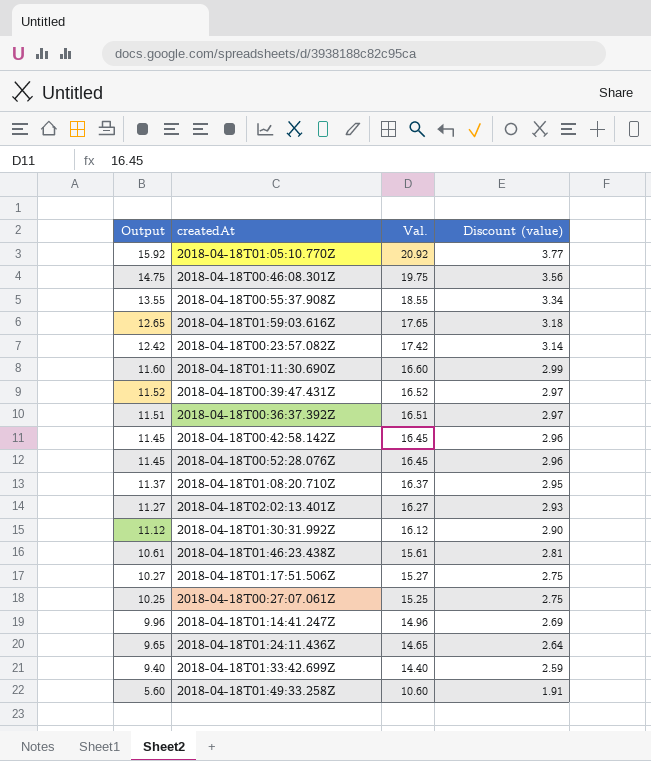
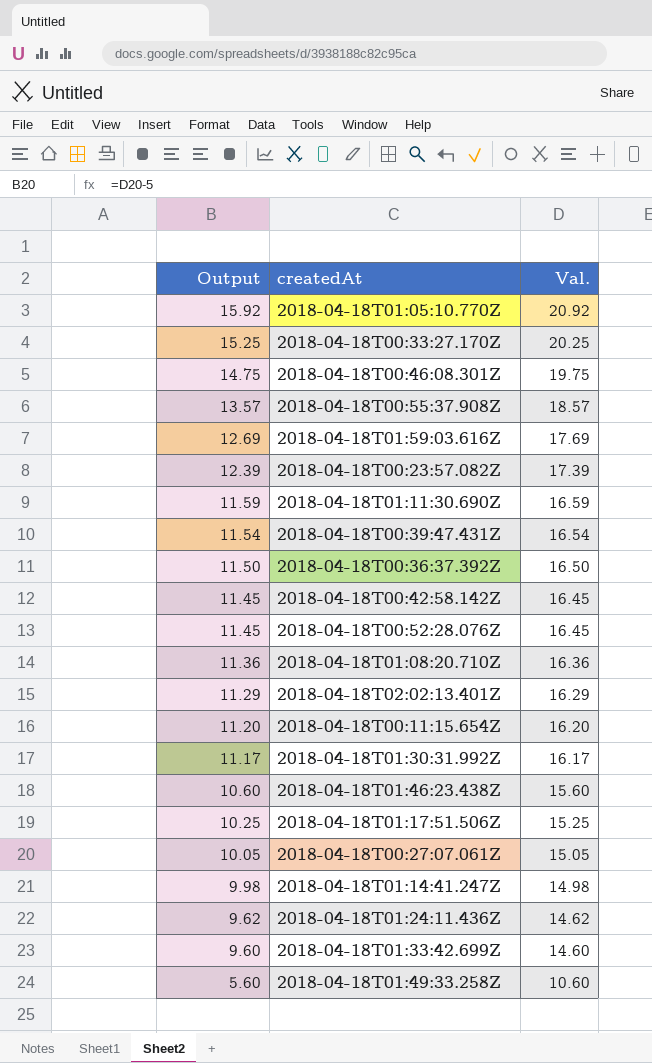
column Discount (value) | formula: [Val.] * 0.18 -> none
row 2018-04-18T00:33:27.170Z: none -> 15.25 | 20.25
2018-04-18T00:55:37.908Z | Output: 13.55 -> 13.57
2018-04-18T00:55:37.908Z | Val.: 18.55 -> 18.57
2018-04-18T01:59:03.616Z | Output: 12.65 -> 12.69
2018-04-18T01:59:03.616Z | Val.: 17.65 -> 17.69
2018-04-18T00:23:57.082Z | Output: 12.42 -> 12.39
2018-04-18T00:23:57.082Z | Val.: 17.42 -> 17.39
2018-04-18T01:11:30.690Z | Output: 11.60 -> 11.59
2018-04-18T01:11:30.690Z | Val.: 16.60 -> 16.59
2018-04-18T00:39:47.431Z | Output: 11.52 -> 11.54
2018-04-18T00:39:47.431Z | Val.: 16.52 -> 16.54
2018-04-18T00:36:37.392Z | Output: 11.51 -> 11.50
2018-04-18T00:36:37.392Z | Val.: 16.51 -> 16.50
2018-04-18T01:08:20.710Z | Output: 11.37 -> 11.36
2018-04-18T01:08:20.710Z | Val.: 16.37 -> 16.36
2018-04-18T02:02:13.401Z | Output: 11.27 -> 11.29
2018-04-18T02:02:13.401Z | Val.: 16.27 -> 16.29
row 2018-04-18T00:11:15.654Z: none -> 11.20 | 16.20
2018-04-18T01:30:31.992Z | Output: 11.12 -> 11.17
2018-04-18T01:30:31.992Z | Val.: 16.12 -> 16.17
2018-04-18T01:46:23.438Z | Output: 10.61 -> 10.60
2018-04-18T01:46:23.438Z | Val.: 15.61 -> 15.60
2018-04-18T01:17:51.506Z | Output: 10.27 -> 10.25
2018-04-18T01:17:51.506Z | Val.: 15.27 -> 15.25
2018-04-18T00:27:07.061Z | Output: 10.25 -> 10.05
2018-04-18T00:27:07.061Z | Val.: 15.25 -> 15.05
2018-04-18T01:14:41.247Z | Output: 9.96 -> 9.98
2018-04-18T01:14:41.247Z | Val.: 14.96 -> 14.98
2018-04-18T01:24:11.436Z | Output: 9.65 -> 9.62
2018-04-18T01:24:11.436Z | Val.: 14.65 -> 14.62
2018-04-18T01:33:42.699Z | Output: 9.40 -> 9.60
2018-04-18T01:33:42.699Z | Val.: 14.40 -> 14.60

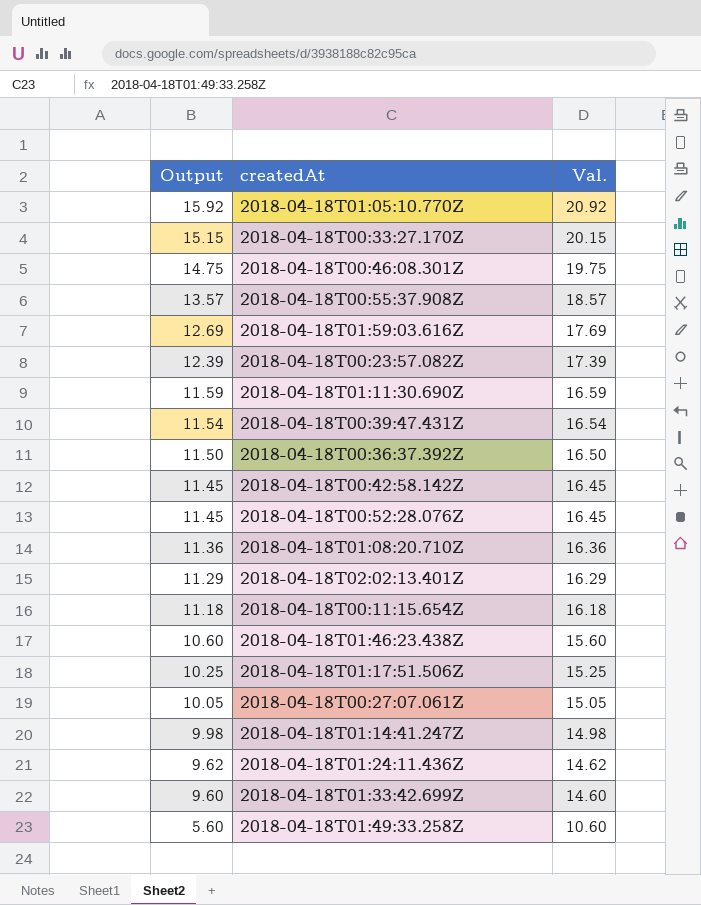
row 2018-04-18T01:30:31.992Z: 11.17 | 16.17 -> none
2018-04-18T00:33:27.170Z | Output: 15.25 -> 15.15
2018-04-18T00:33:27.170Z | Val.: 20.25 -> 20.15
2018-04-18T00:11:15.654Z | Output: 11.20 -> 11.18
2018-04-18T00:11:15.654Z | Val.: 16.20 -> 16.18

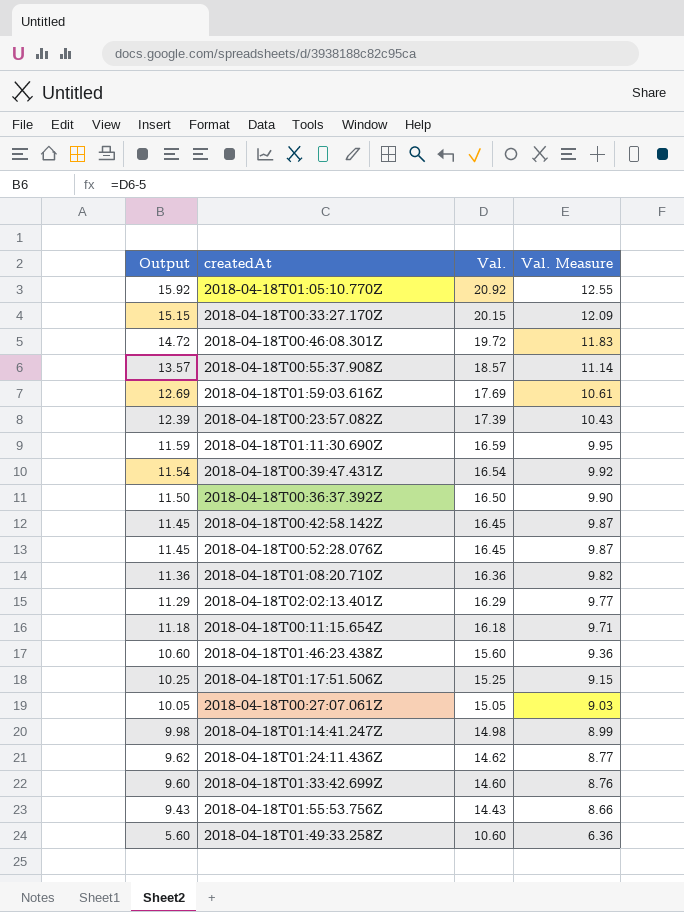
column Val. Measure | formula: none -> [Val.] * 0.6
2018-04-18T00:46:08.301Z | Output: 14.75 -> 14.72
2018-04-18T00:46:08.301Z | Val.: 19.75 -> 19.72
row 2018-04-18T01:55:53.756Z: none -> 9.43 | 14.43 | 8.66

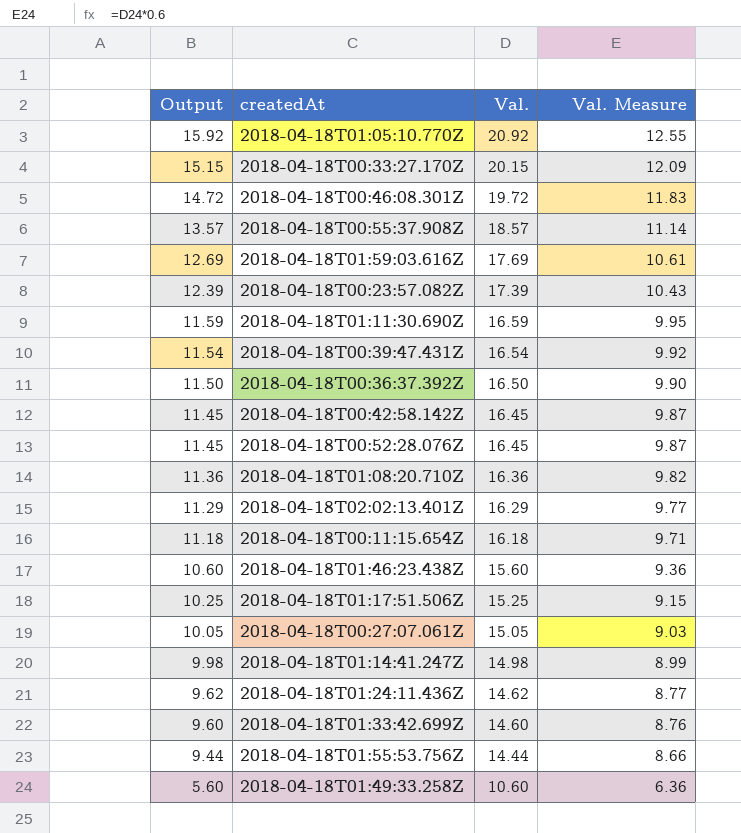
2018-04-18T01:55:53.756Z | Output: 9.43 -> 9.44
2018-04-18T01:55:53.756Z | Val.: 14.43 -> 14.44

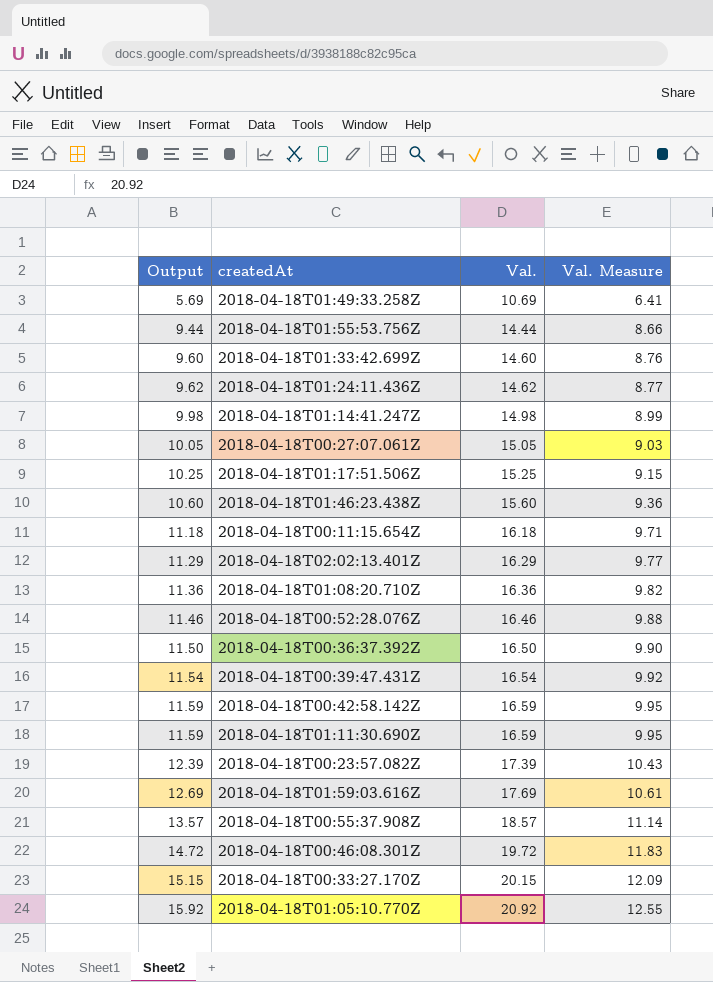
row order: Output descending -> Output ascending
2018-04-18T01:49:33.258Z | Output: 5.60 -> 5.69
2018-04-18T01:49:33.258Z | Val.: 10.60 -> 10.69
2018-04-18T01:49:33.258Z | Val. Measure: 6.36 -> 6.41
2018-04-18T00:52:28.076Z | Output: 11.45 -> 11.46
2018-04-18T00:52:28.076Z | Val.: 16.45 -> 16.46
2018-04-18T00:52:28.076Z | Val. Measure: 9.87 -> 9.88
2018-04-18T00:42:58.142Z | Output: 11.45 -> 11.59
2018-04-18T00:42:58.142Z | Val.: 16.45 -> 16.59
2018-04-18T00:42:58.142Z | Val. Measure: 9.87 -> 9.95

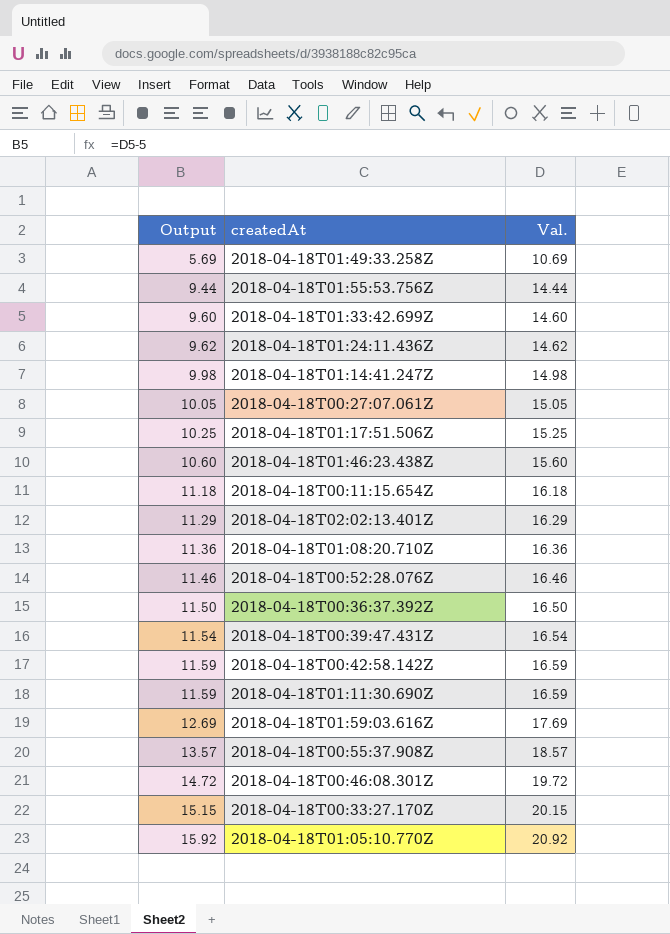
column Val. Measure | formula: [Val.] * 0.6 -> none
row 2018-04-18T00:23:57.082Z: 12.39 | 17.39 | 10.43 -> none

